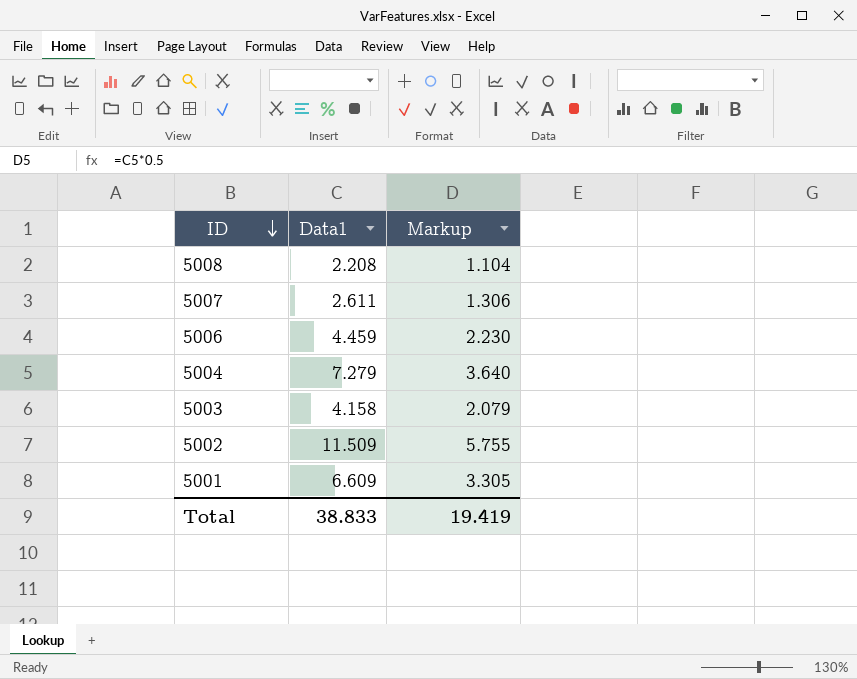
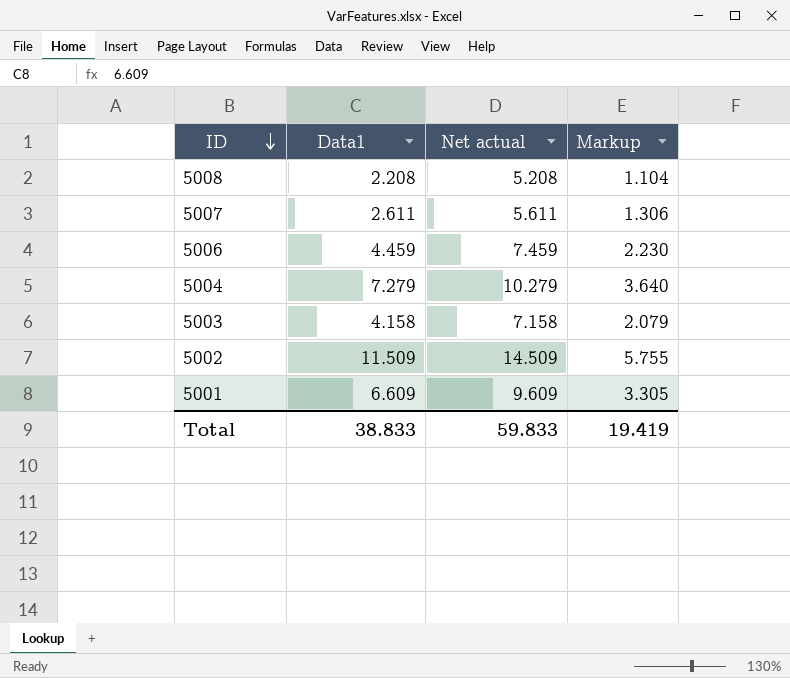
column Net actual | formula: none -> [Data1] + 3

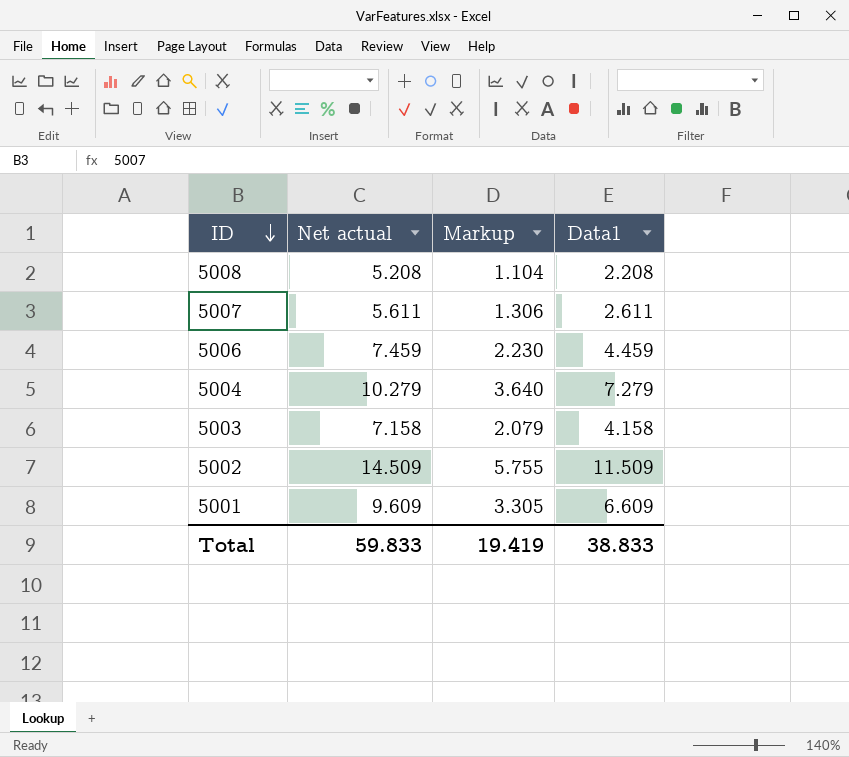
column Data1 | position: 2 -> 4

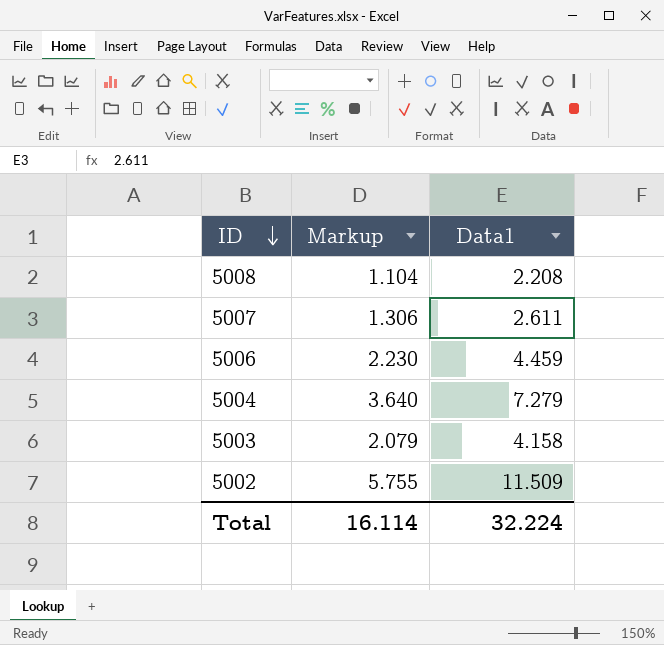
column Net actual | formula: [Data1] + 3 -> none
row 5001: 9.609 | 3.305 | 6.609 -> none
Total | Markup: 19.419 -> 16.114
Total | Data1: 38.833 -> 32.224

